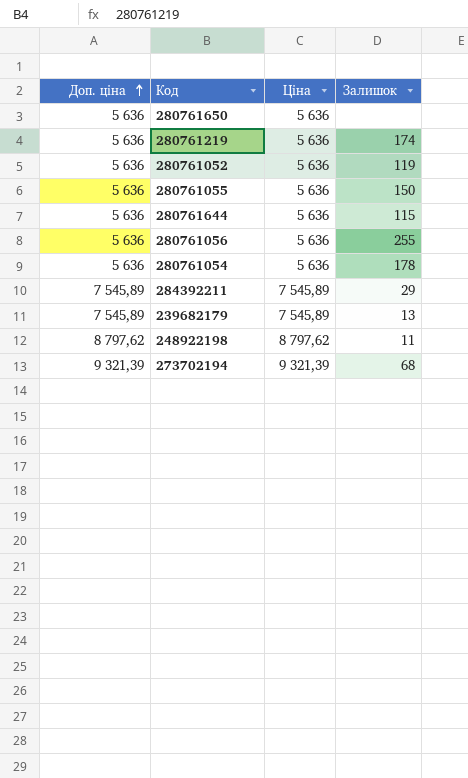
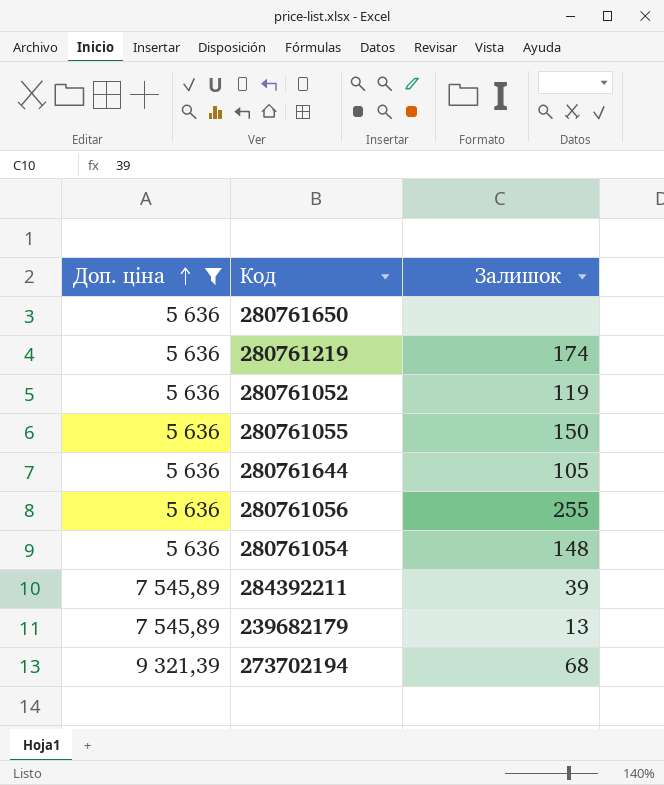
filter: none -> Доп. ціна != 8 797,62
column Ціна | position: 3 -> none
280761644 | Залишок: 115 -> 105
280761054 | Залишок: 178 -> 148
284392211 | Залишок: 29 -> 39

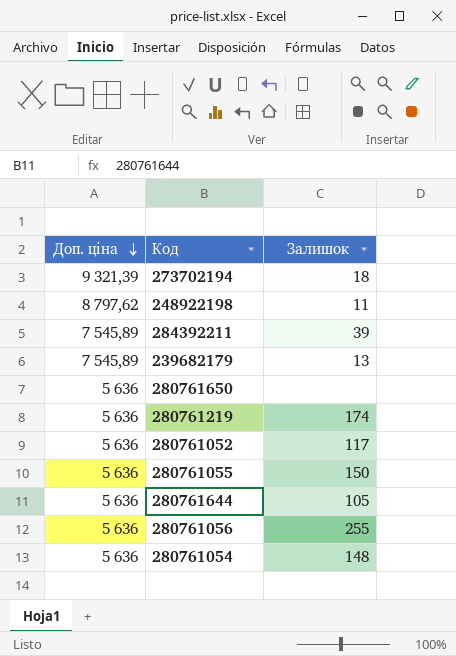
filter: Доп. ціна != 8 797,62 -> none
row order: Доп. ціна ascending -> Доп. ціна descending
273702194 | Залишок: 68 -> 18
280761052 | Залишок: 119 -> 117

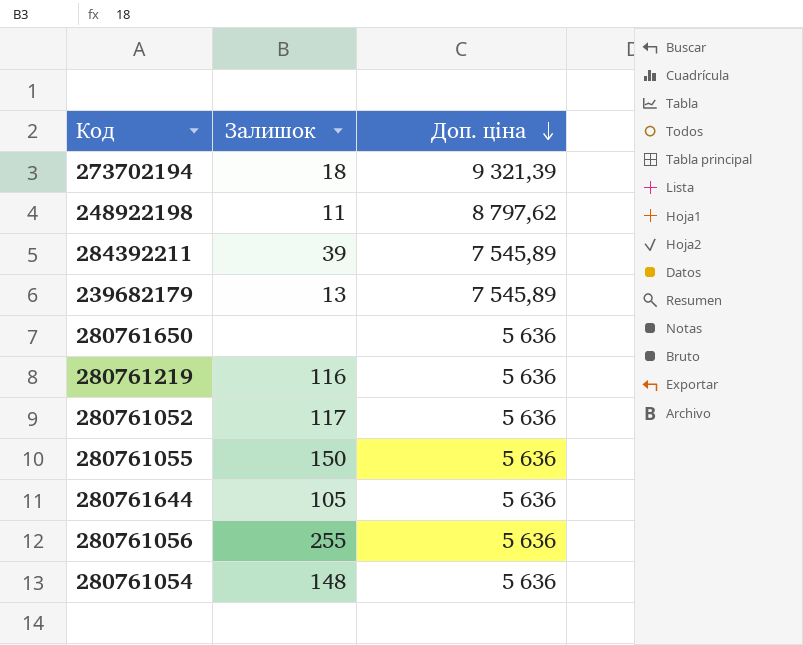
column Доп. ціна | position: 1 -> 3
280761219 | Залишок: 174 -> 116

